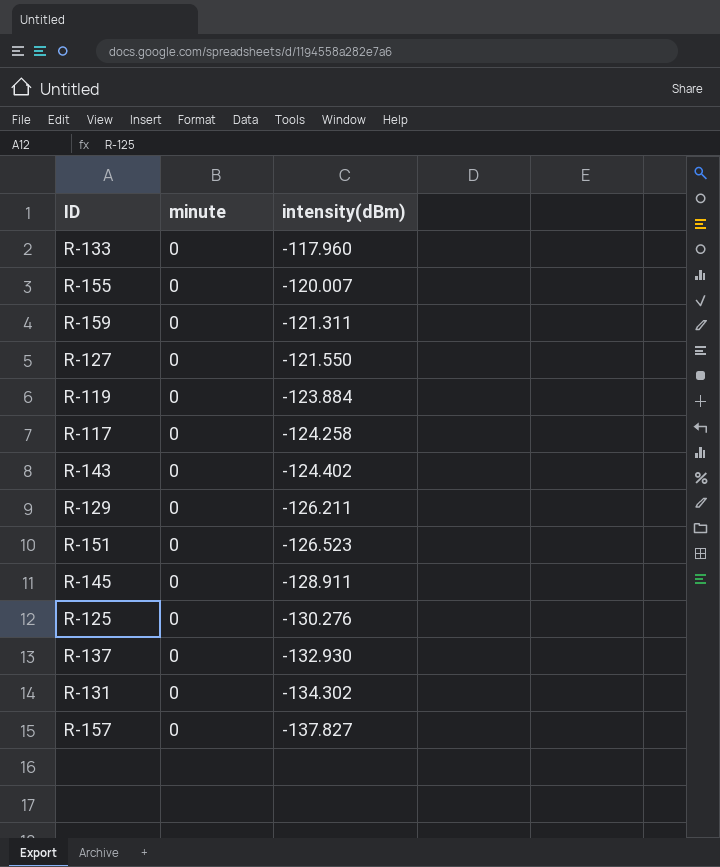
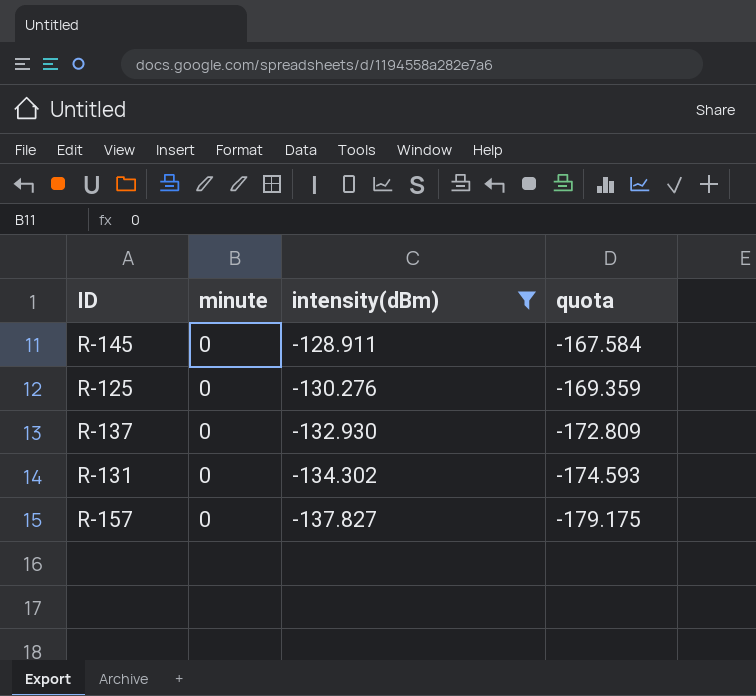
filter: none -> intensity(dBm) <= -128.911
column quota | formula: none -> [intensity(dBm)] * 1.3

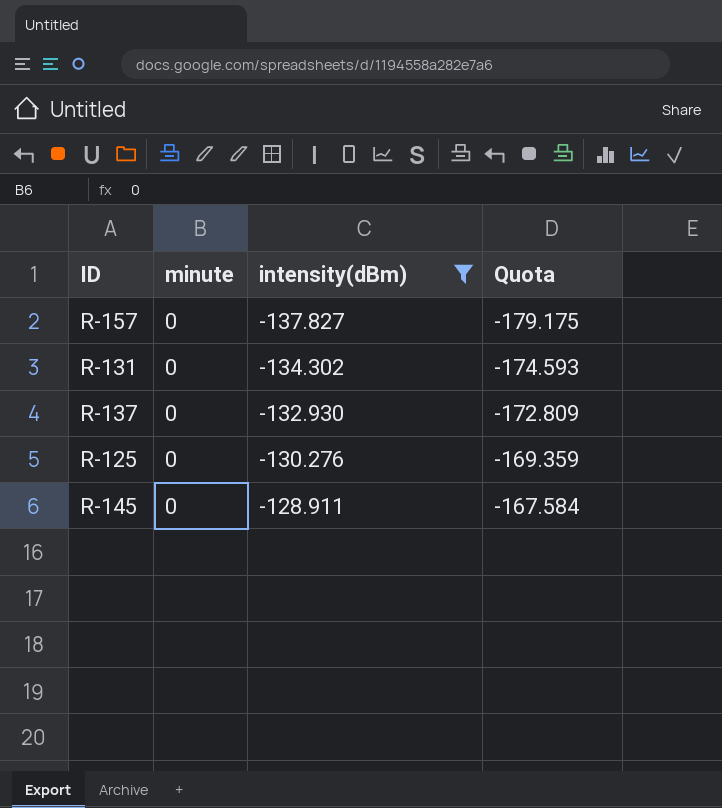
row order: intensity(dBm) descending -> intensity(dBm) ascending
column name: quota -> Quota

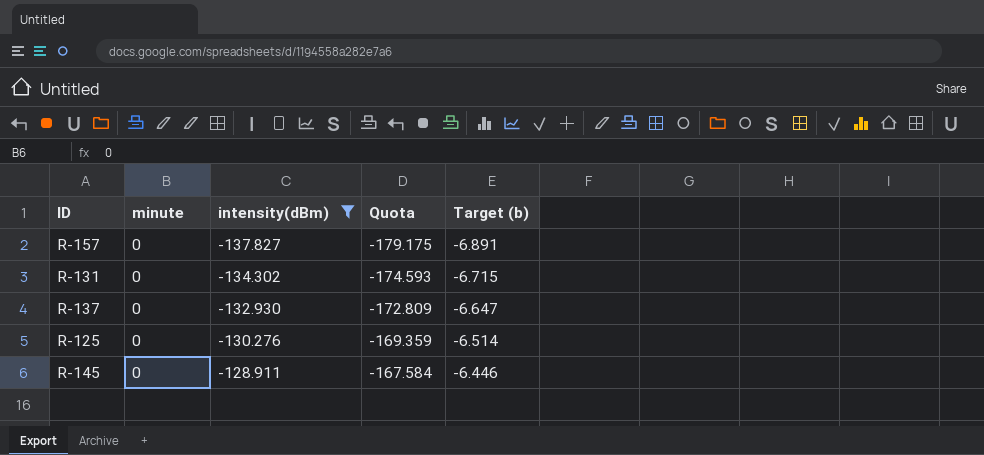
column Target (b) | formula: none -> [intensity(dBm)] * 0.05

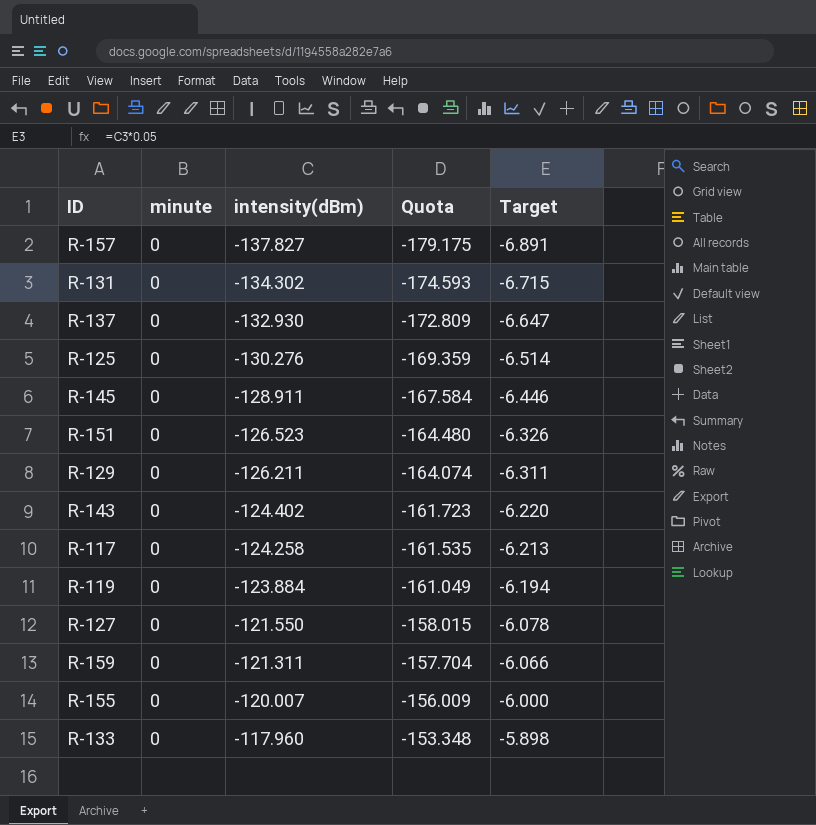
filter: intensity(dBm) <= -128.911 -> none
column name: Target (b) -> Target

